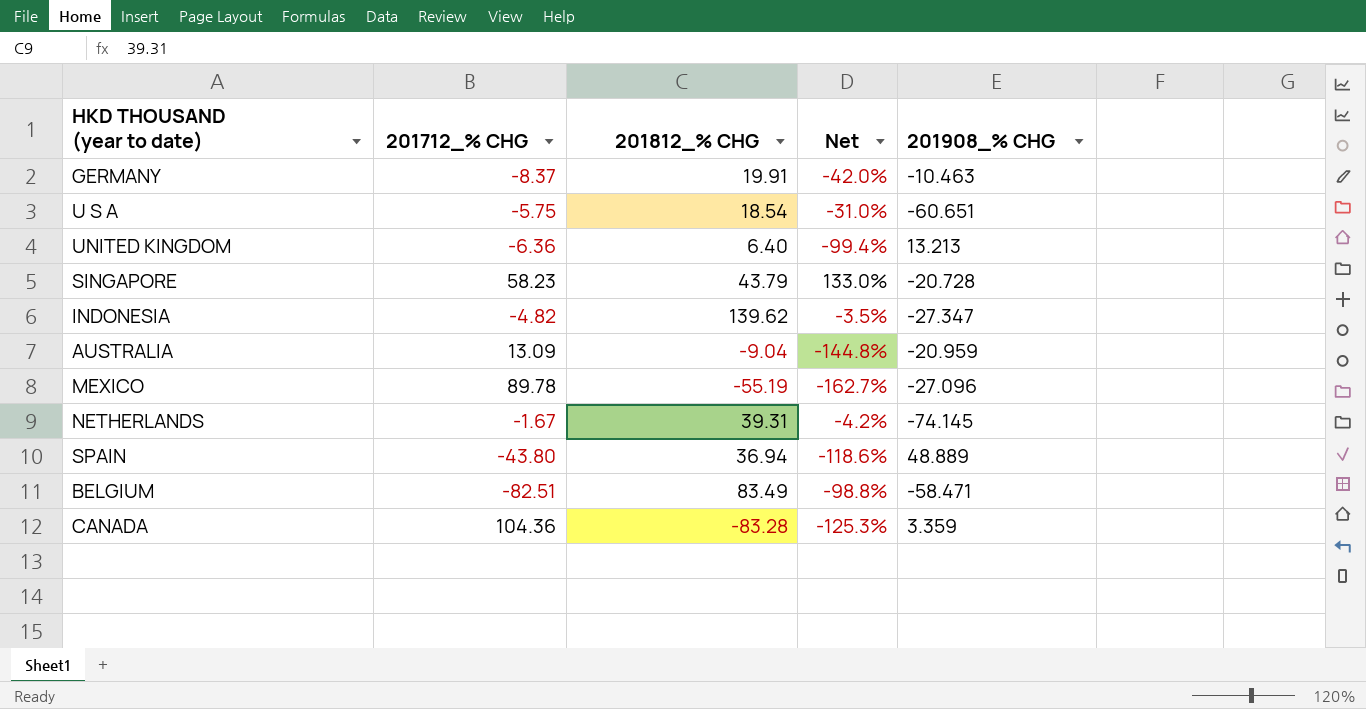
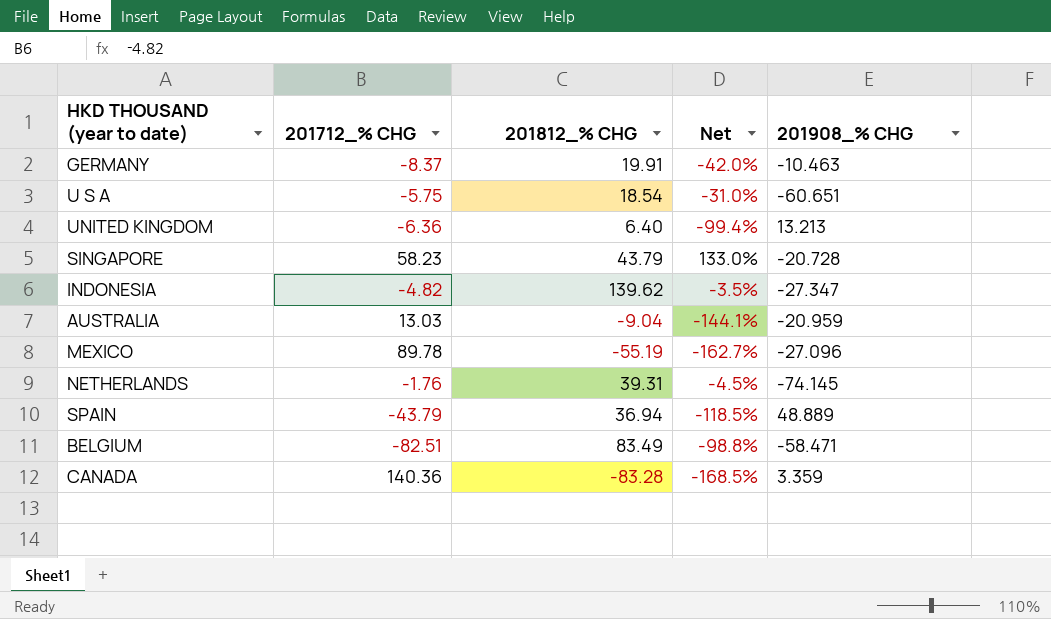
AUSTRALIA | 201712_% CHG: 13.09 -> 13.03
AUSTRALIA | Net: -144.8% -> -144.1%
NETHERLANDS | 201712_% CHG: -1.67 -> -1.76
NETHERLANDS | Net: -4.2% -> -4.5%
SPAIN | 201712_% CHG: -43.80 -> -43.79
SPAIN | Net: -118.6% -> -118.5%
CANADA | 201712_% CHG: 104.36 -> 140.36
CANADA | Net: -125.3% -> -168.5%

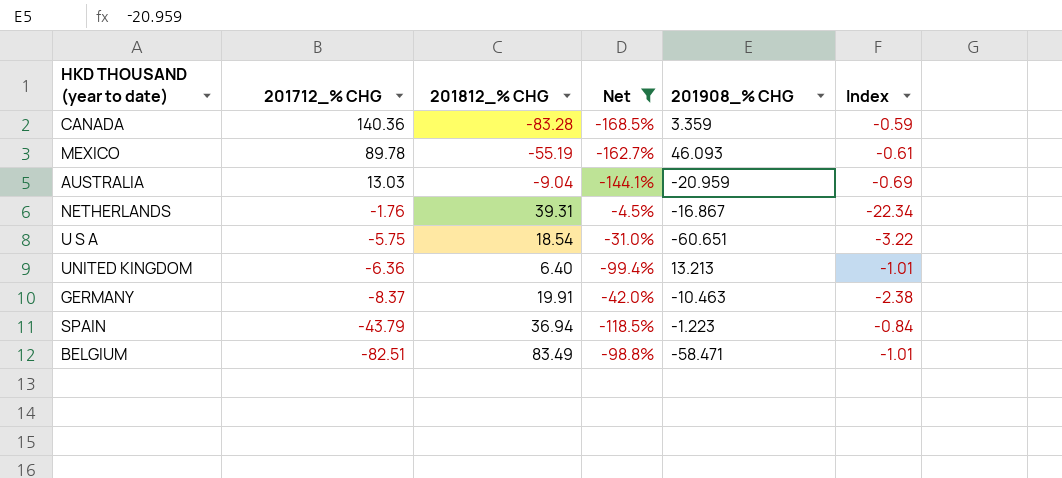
filter: none -> Net <= -4.5%
row order: none -> 201712_% CHG descending
column Index | formula: none -> [201812_% CHG] / [201712_% CHG]
MEXICO | 201908_% CHG: -27.096 -> 46.093
NETHERLANDS | 201908_% CHG: -74.145 -> -16.867
SPAIN | 201908_% CHG: 48.889 -> -1.223

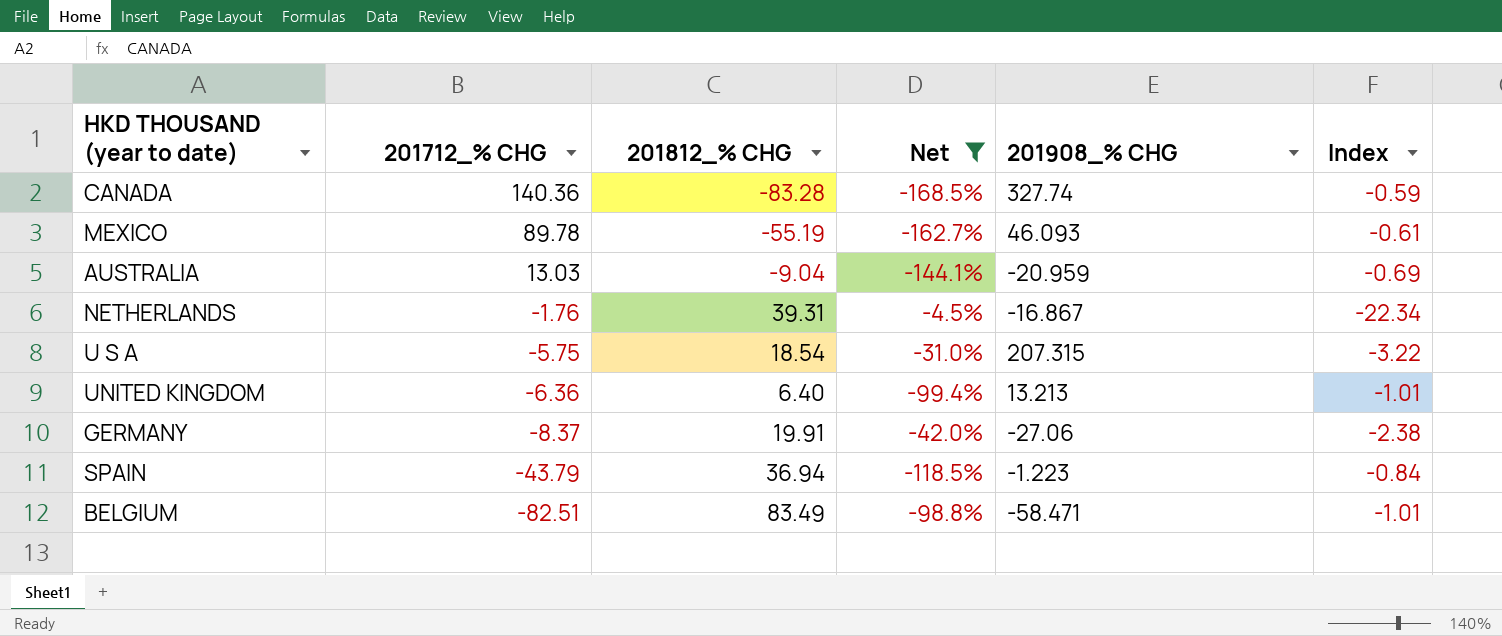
CANADA | 201908_% CHG: 3.359 -> 327.74
U S A | 201908_% CHG: -60.651 -> 207.315
GERMANY | 201908_% CHG: -10.463 -> -27.06

